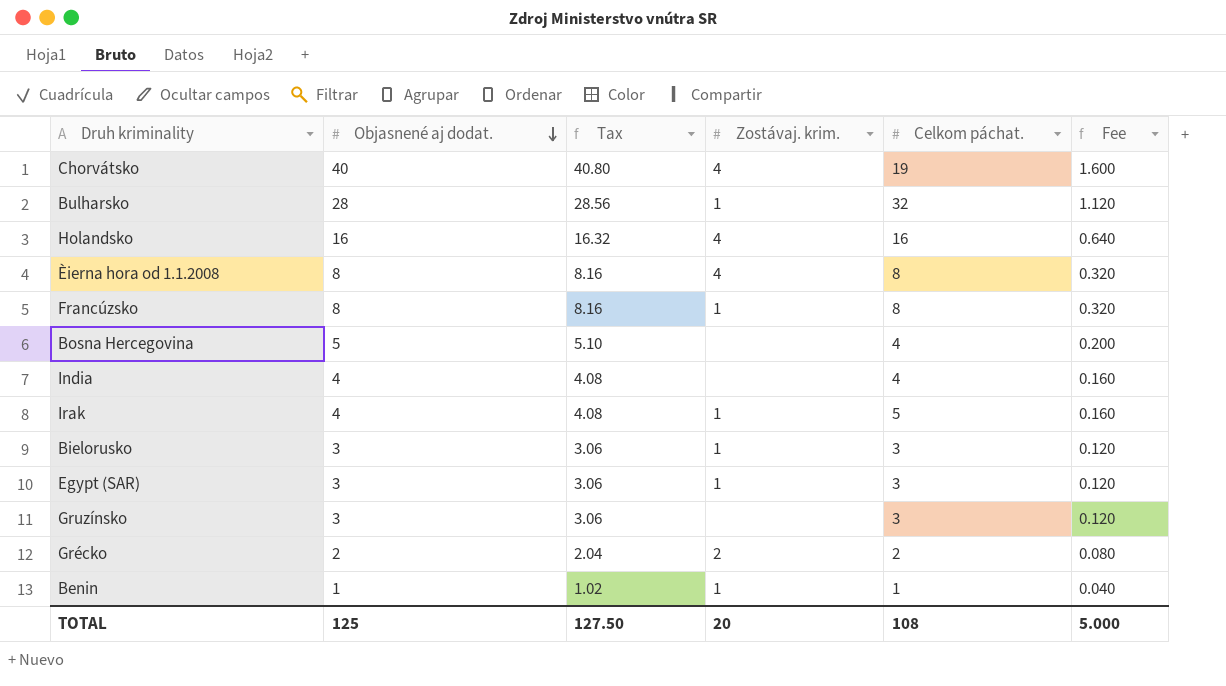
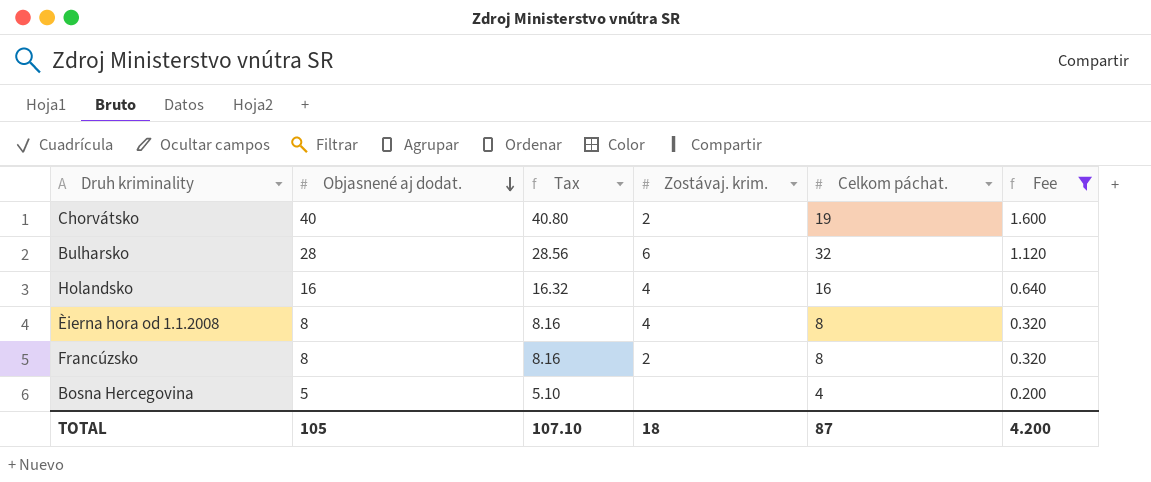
filter: none -> Fee >= 0.200
Chorvátsko | Zostávaj. krim.: 4 -> 2
Bulharsko | Zostávaj. krim.: 1 -> 6
Francúzsko | Zostávaj. krim.: 1 -> 2
TOTAL | Objasnené aj dodat.: 125 -> 105
TOTAL | Tax: 127.50 -> 107.10
TOTAL | Zostávaj. krim.: 20 -> 18
TOTAL | Celkom páchat.: 108 -> 87
TOTAL | Fee: 5.000 -> 4.200

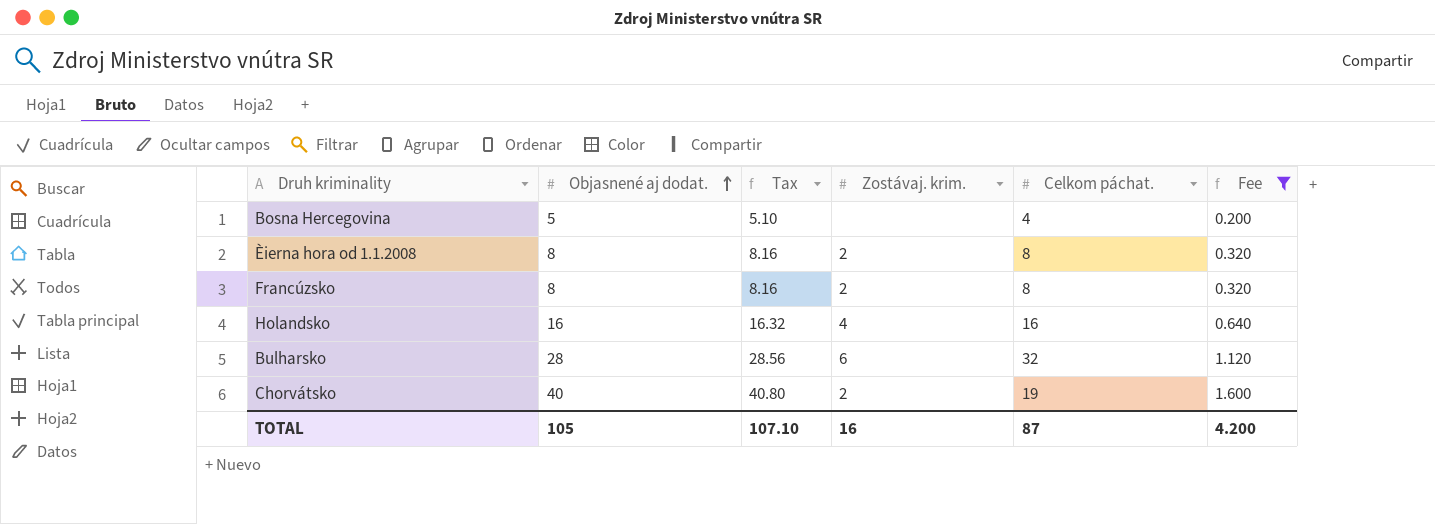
row order: Objasnené aj dodat. descending -> Objasnené aj dodat. ascending
Èierna hora od 1.1.2008 | Zostávaj. krim.: 4 -> 2
TOTAL | Zostávaj. krim.: 18 -> 16

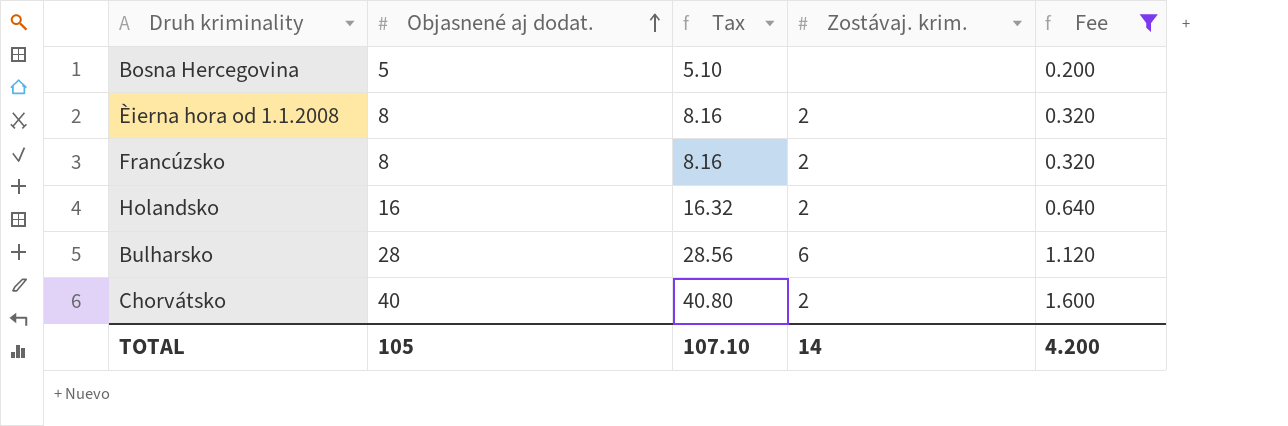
column Celkom páchat. | position: 5 -> none
Holandsko | Zostávaj. krim.: 4 -> 2
TOTAL | Zostávaj. krim.: 16 -> 14

